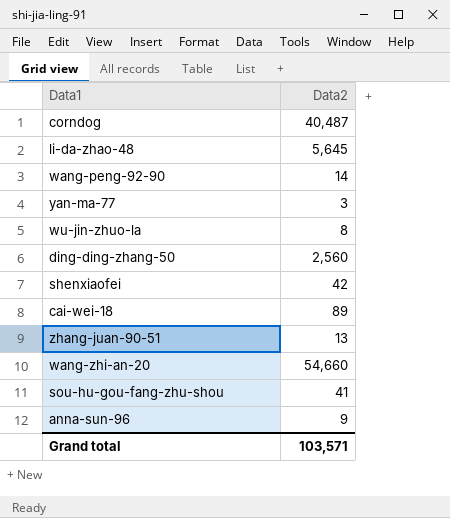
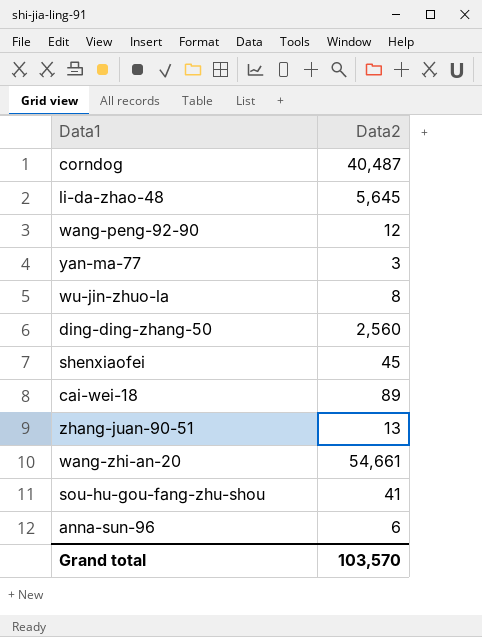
wang-peng-92-90 | Data2: 14 -> 12
shenxiaofei | Data2: 42 -> 45
wang-zhi-an-20 | Data2: 54,660 -> 54,661
anna-sun-96 | Data2: 9 -> 6
Grand total | Data2: 103,571 -> 103,570

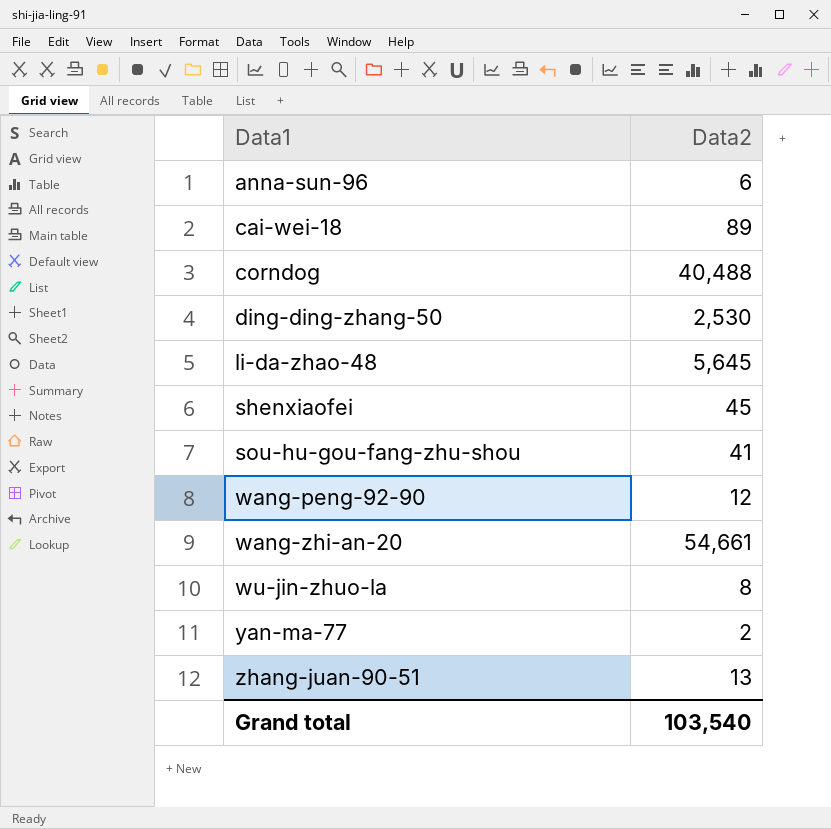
row order: none -> Data1 ascending
corndog | Data2: 40,487 -> 40,488
ding-ding-zhang-50 | Data2: 2,560 -> 2,530
yan-ma-77 | Data2: 3 -> 2
Grand total | Data2: 103,570 -> 103,540

